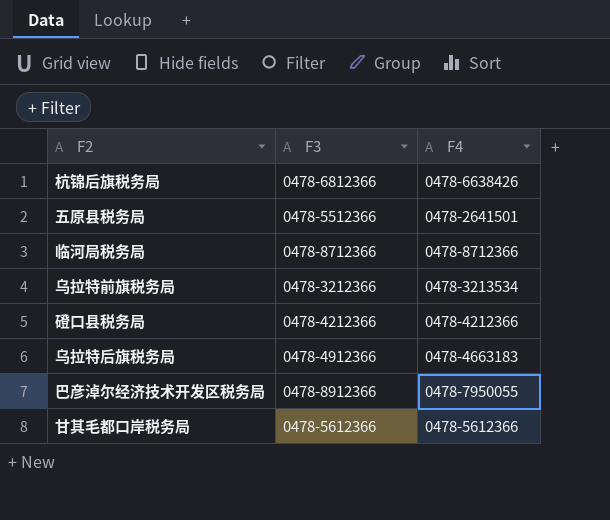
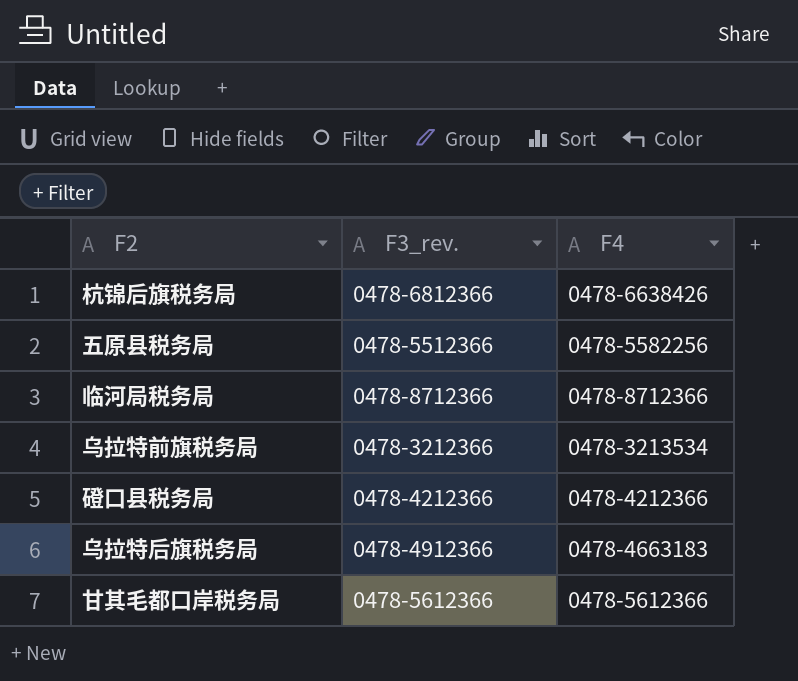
column name: F3 -> F3_rev.
row 巴彦淖尔经济技术开发区税务局: 0478-8912366 | 0478-7950055 -> none
五原县税务局 | F4: 0478-2641501 -> 0478-5582256

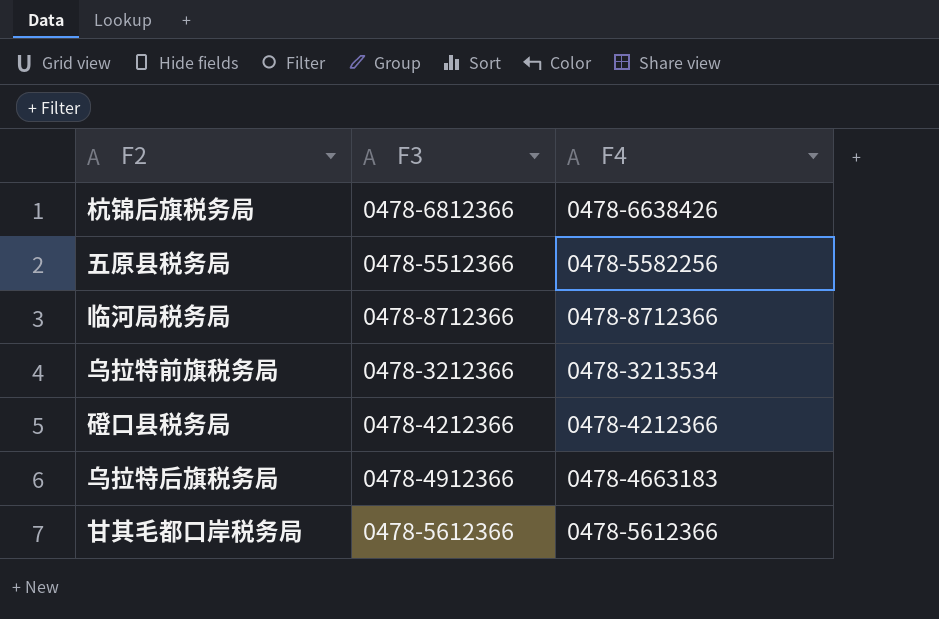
column name: F3_rev. -> F3

